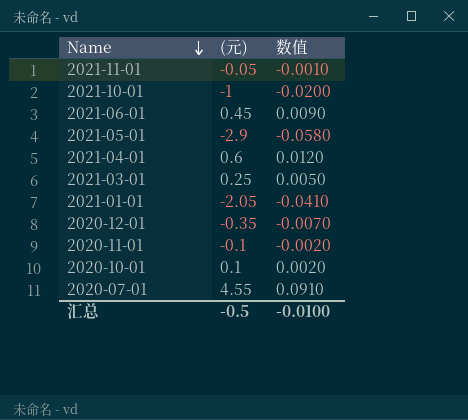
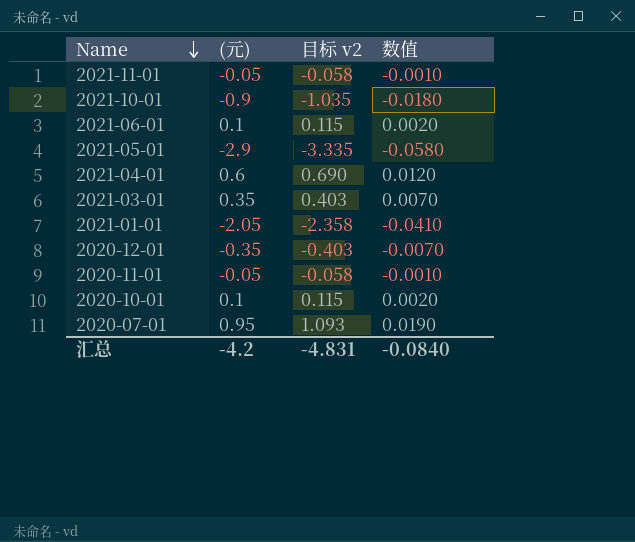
column 目标 v2 | formula: none -> [(元)] * 1.15
2021-10-01 | (元): -1 -> -0.9
2021-10-01 | 数值: -0.0200 -> -0.0180
2021-06-01 | (元): 0.45 -> 0.1
2021-06-01 | 数值: 0.0090 -> 0.0020
2021-03-01 | (元): 0.25 -> 0.35
2021-03-01 | 数值: 0.0050 -> 0.0070
2020-11-01 | (元): -0.1 -> -0.05
2020-11-01 | 数值: -0.0020 -> -0.0010
2020-07-01 | (元): 4.55 -> 0.95
2020-07-01 | 数值: 0.0910 -> 0.0190
汇总 | (元): -0.5 -> -4.2
汇总 | 数值: -0.0100 -> -0.0840

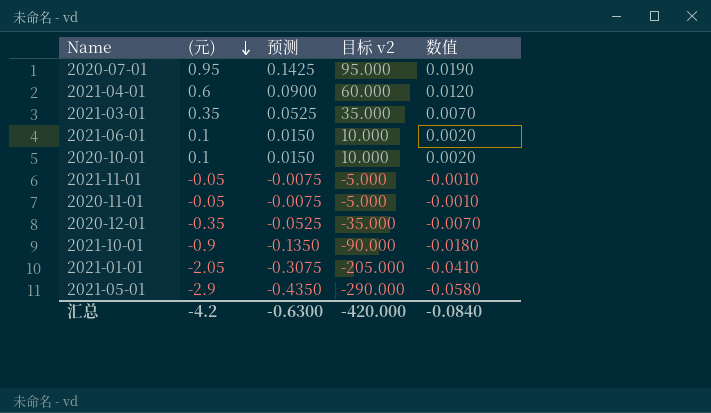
row order: Name descending -> (元) descending
column 预测 | formula: none -> [(元)] * 0.15
column 目标 v2 | formula: [(元)] * 1.15 -> [(元)] * 100
汇总 | 目标 v2: -4.831 -> -420.000

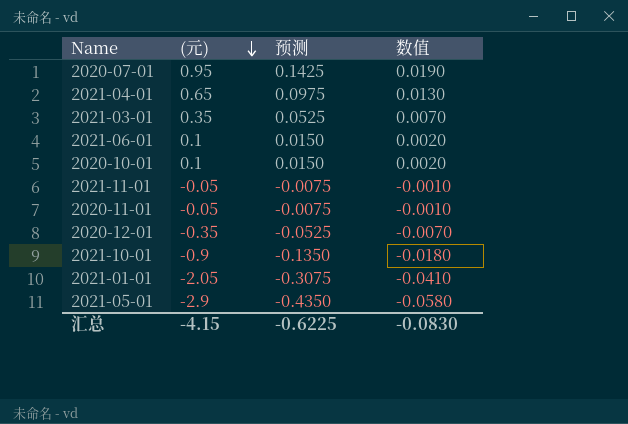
column 目标 v2 | formula: [(元)] * 100 -> none
2021-04-01 | (元): 0.6 -> 0.65
2021-04-01 | 预测: 0.0900 -> 0.0975
2021-04-01 | 数值: 0.0120 -> 0.0130
汇总 | (元): -4.2 -> -4.15
汇总 | 预测: -0.6300 -> -0.6225
汇总 | 数值: -0.0840 -> -0.0830

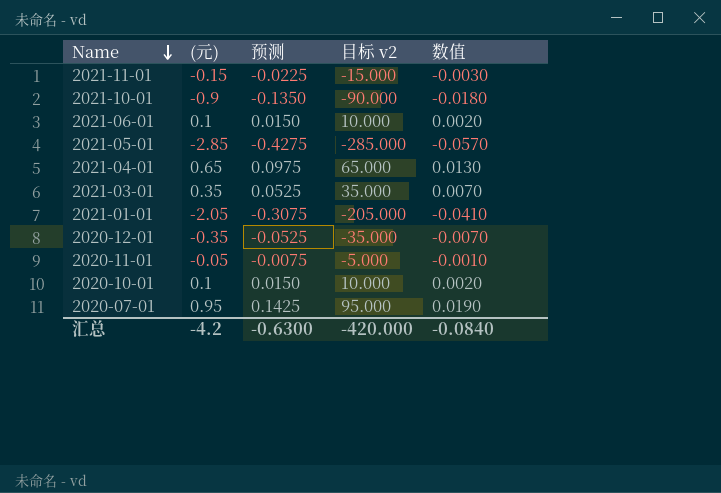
row order: (元) descending -> Name descending
column 目标 v2 | formula: none -> [(元)] * 100
2021-11-01 | (元): -0.05 -> -0.15
2021-11-01 | 预测: -0.0075 -> -0.0225
2021-11-01 | 数值: -0.0010 -> -0.0030
2021-05-01 | (元): -2.9 -> -2.85
2021-05-01 | 预测: -0.4350 -> -0.4275
2021-05-01 | 数值: -0.0580 -> -0.0570
汇总 | (元): -4.15 -> -4.2
汇总 | 预测: -0.6225 -> -0.6300
汇总 | 数值: -0.0830 -> -0.0840

